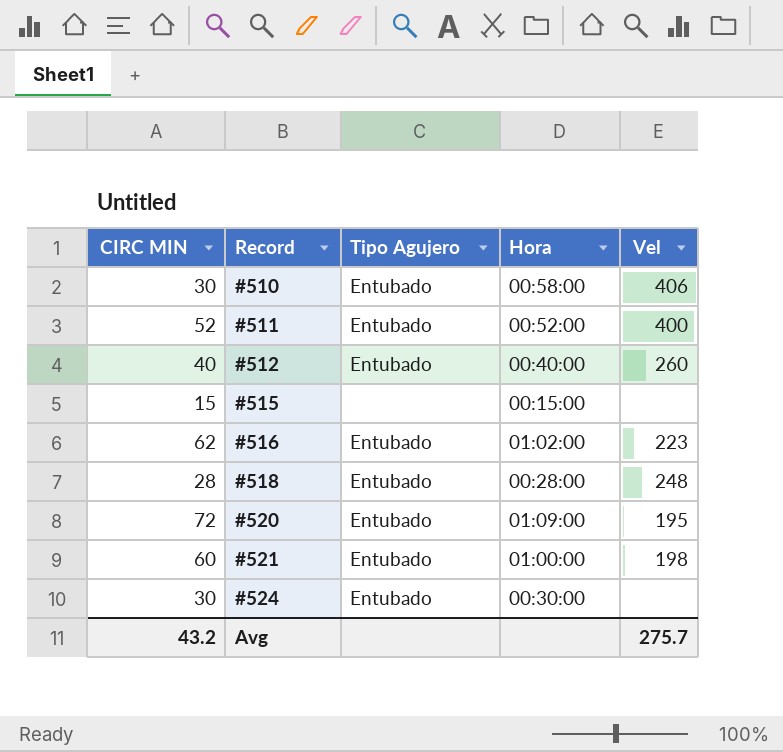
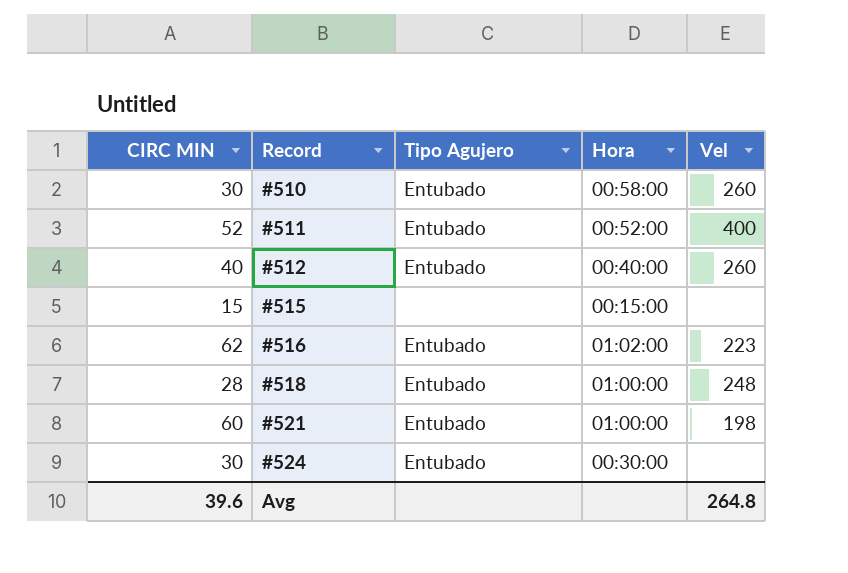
row #520: 72 | Entubado | 01:09:00 | 195 -> none
#510 | Vel: 406 -> 260
#518 | Hora: 00:28:00 -> 01:00:00
Avg | CIRC MIN: 43.2 -> 39.6
Avg | Vel: 275.7 -> 264.8

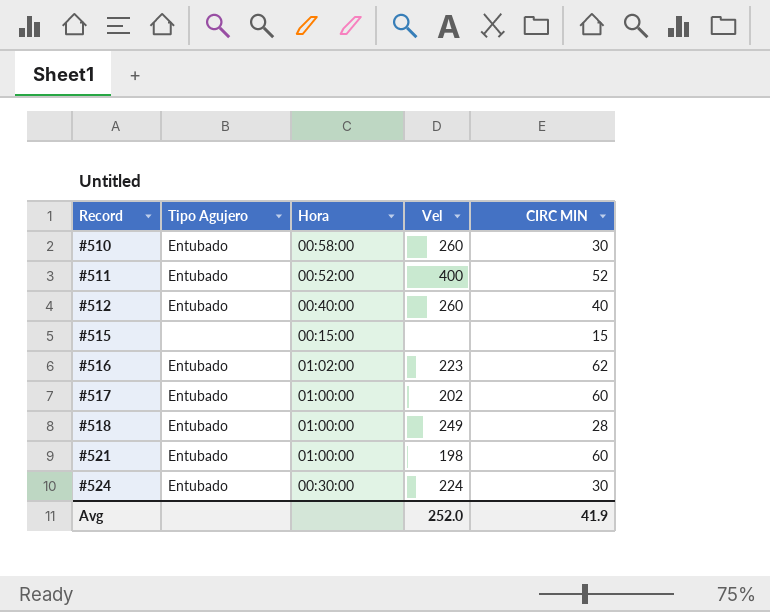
column CIRC MIN | position: 1 -> 5
row #517: none -> Entubado | 01:00:00 | 202 | 60
#518 | Vel: 248 -> 249
#524 | Vel: none -> 224
Avg | Vel: 264.8 -> 252.0
Avg | CIRC MIN: 39.6 -> 41.9

